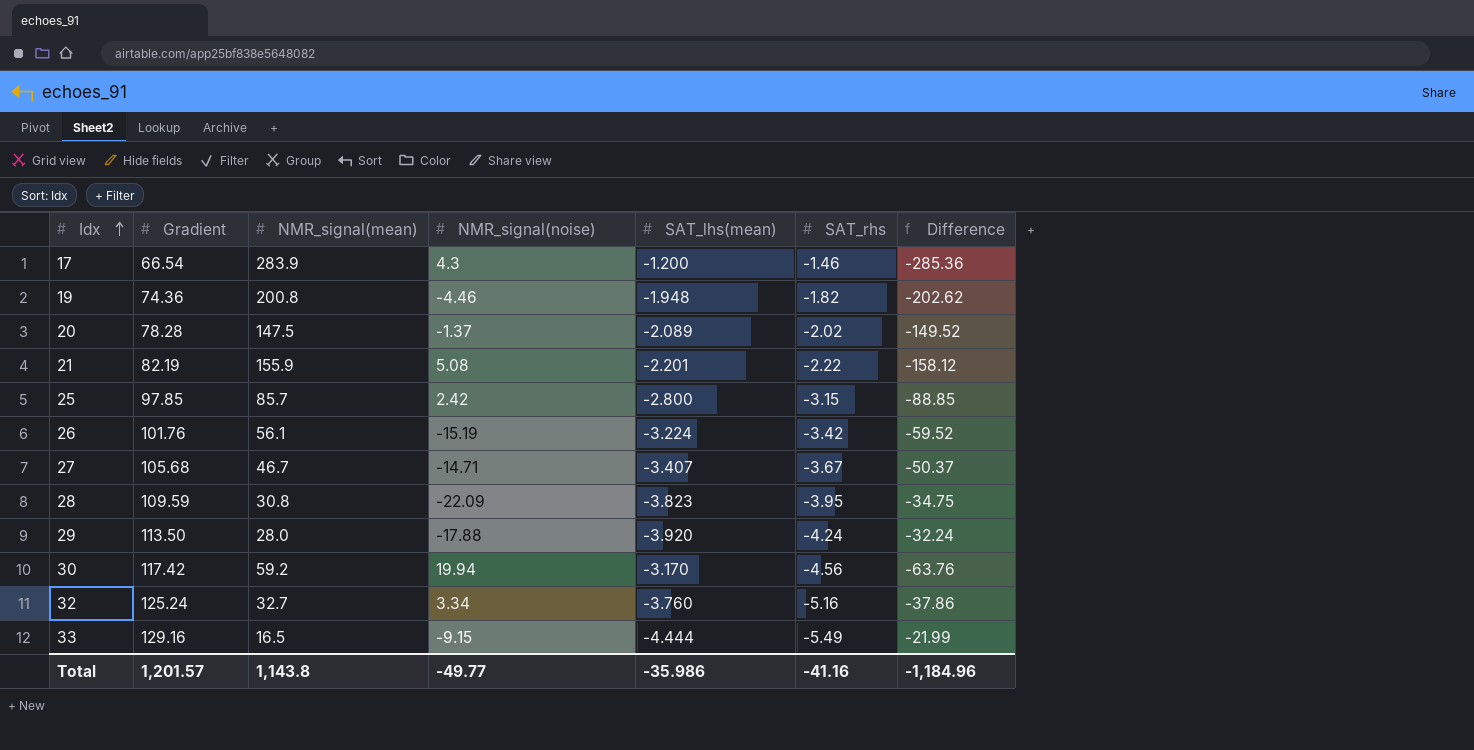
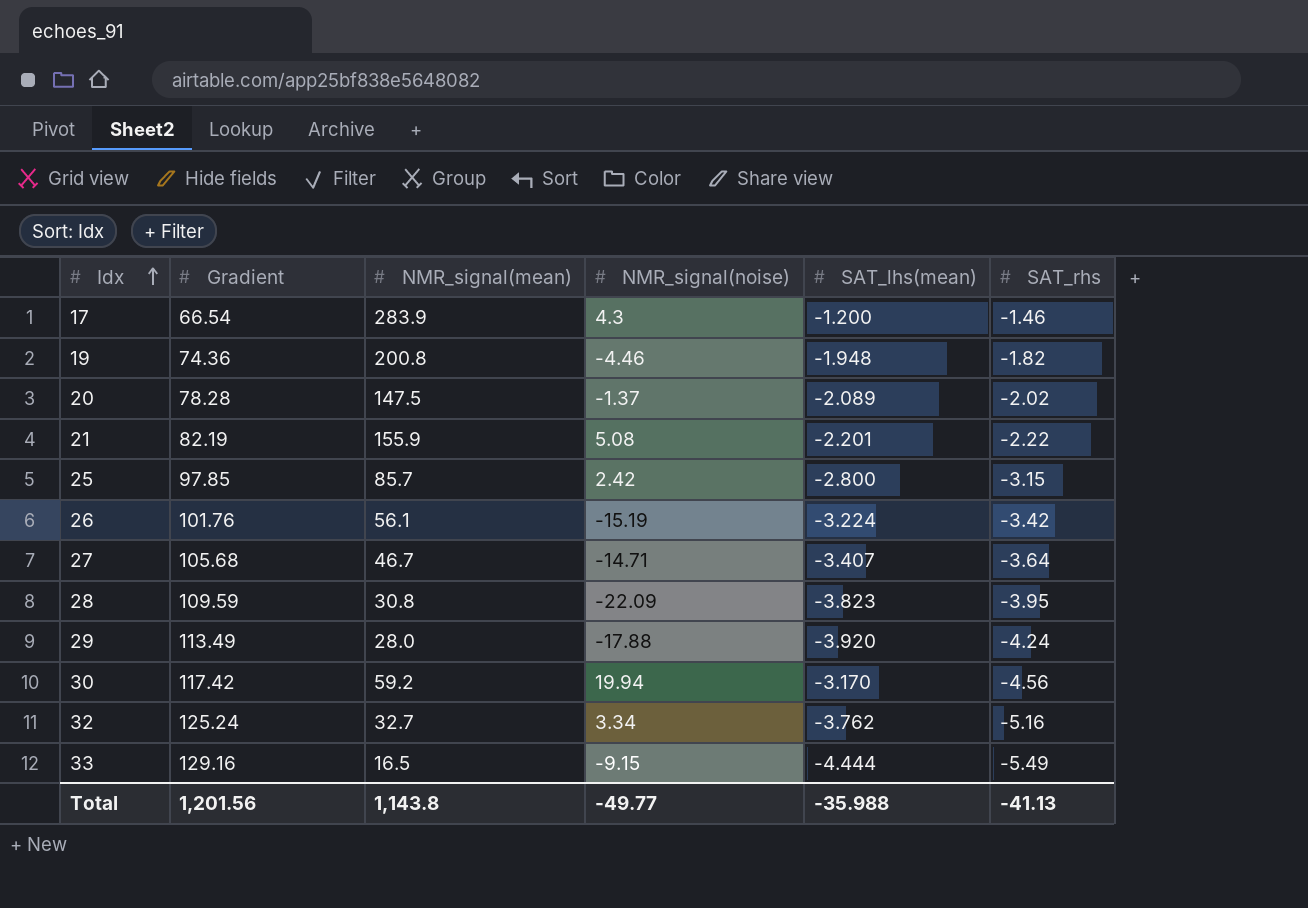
column Difference | formula: [SAT_rhs] - [NMR_signal(mean)] -> none
27 | SAT_rhs: -3.67 -> -3.64
29 | Gradient: 113.50 -> 113.49
32 | SAT_lhs(mean): -3.760 -> -3.762
Total | Gradient: 1,201.57 -> 1,201.56
Total | SAT_lhs(mean): -35.986 -> -35.988
Total | SAT_rhs: -41.16 -> -41.13

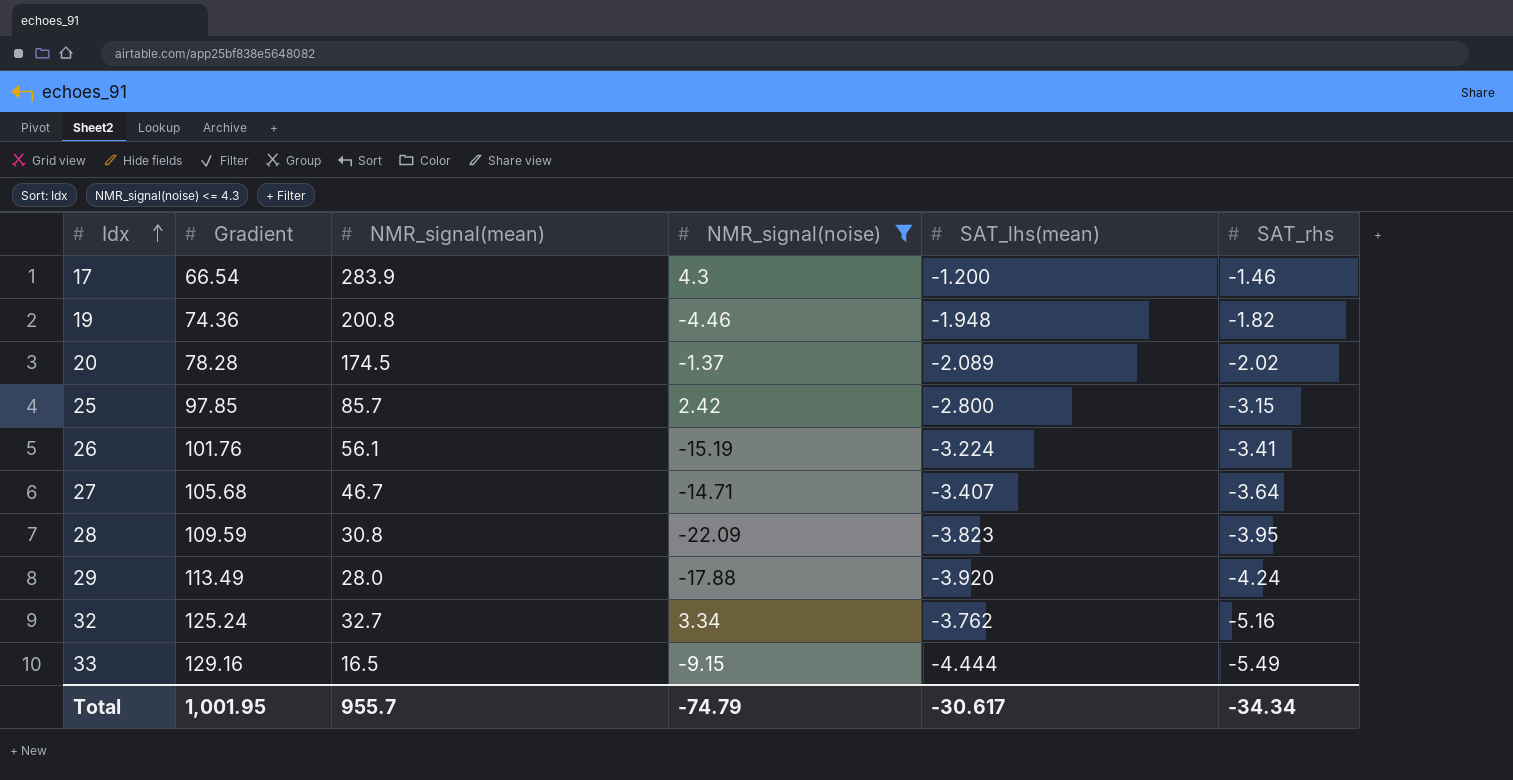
filter: none -> NMR_signal(noise) <= 4.3
20 | NMR_signal(mean): 147.5 -> 174.5
26 | SAT_rhs: -3.42 -> -3.41
Total | Gradient: 1,201.56 -> 1,001.95
Total | NMR_signal(mean): 1,143.8 -> 955.7
Total | NMR_signal(noise): -49.77 -> -74.79
Total | SAT_lhs(mean): -35.988 -> -30.617
Total | SAT_rhs: -41.13 -> -34.34

